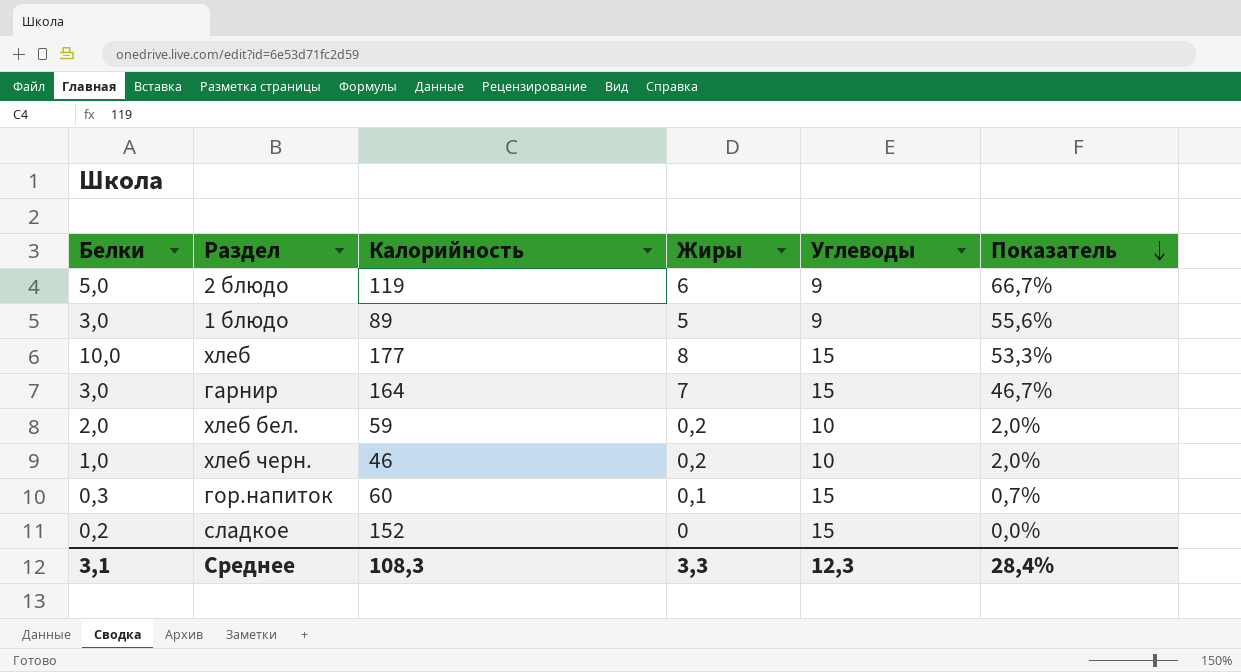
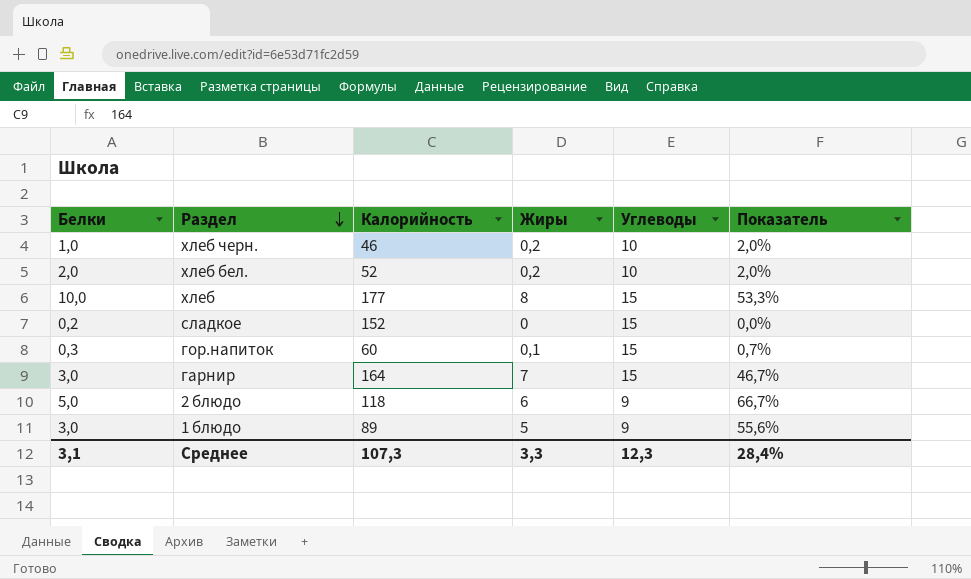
row order: Показатель descending -> Раздел descending
хлеб бел. | Калорийность: 59 -> 52
2 блюдо | Калорийность: 119 -> 118
Среднее | Калорийность: 108,3 -> 107,3

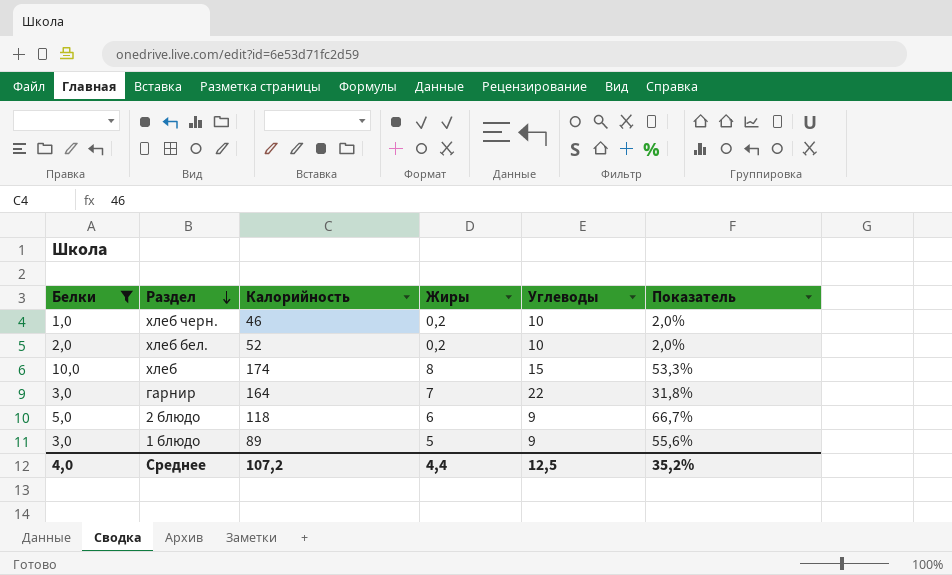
filter: none -> Белки >= 1,0
хлеб | Калорийность: 177 -> 174
гарнир | Углеводы: 15 -> 22
гарнир | Показатель: 46,7% -> 31,8%
Среднее | Белки: 3,1 -> 4,0
Среднее | Калорийность: 107,3 -> 107,2
Среднее | Жиры: 3,3 -> 4,4
Среднее | Углеводы: 12,3 -> 12,5
Среднее | Показатель: 28,4% -> 35,2%

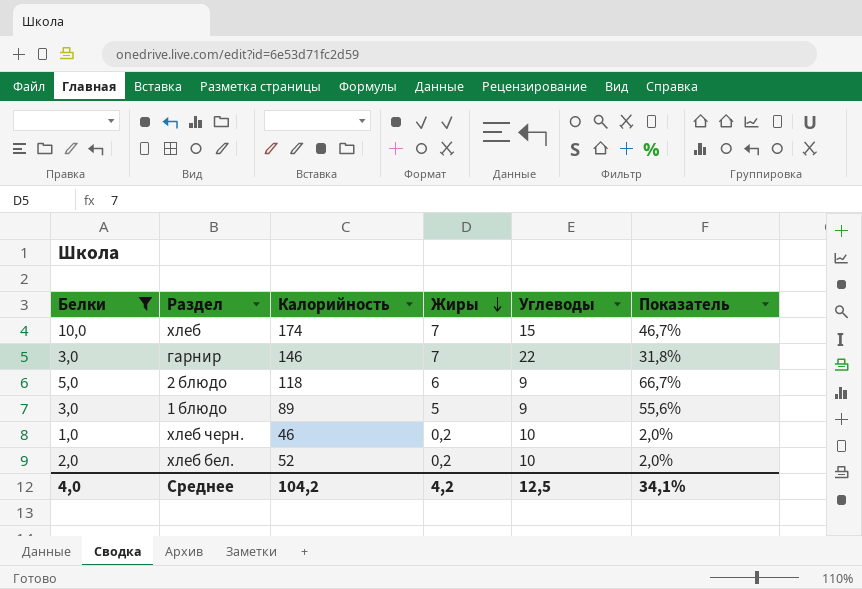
row order: Раздел descending -> Жиры descending
хлеб | Жиры: 8 -> 7
хлеб | Показатель: 53,3% -> 46,7%
гарнир | Калорийность: 164 -> 146
Среднее | Калорийность: 107,2 -> 104,2
Среднее | Жиры: 4,4 -> 4,2
Среднее | Показатель: 35,2% -> 34,1%

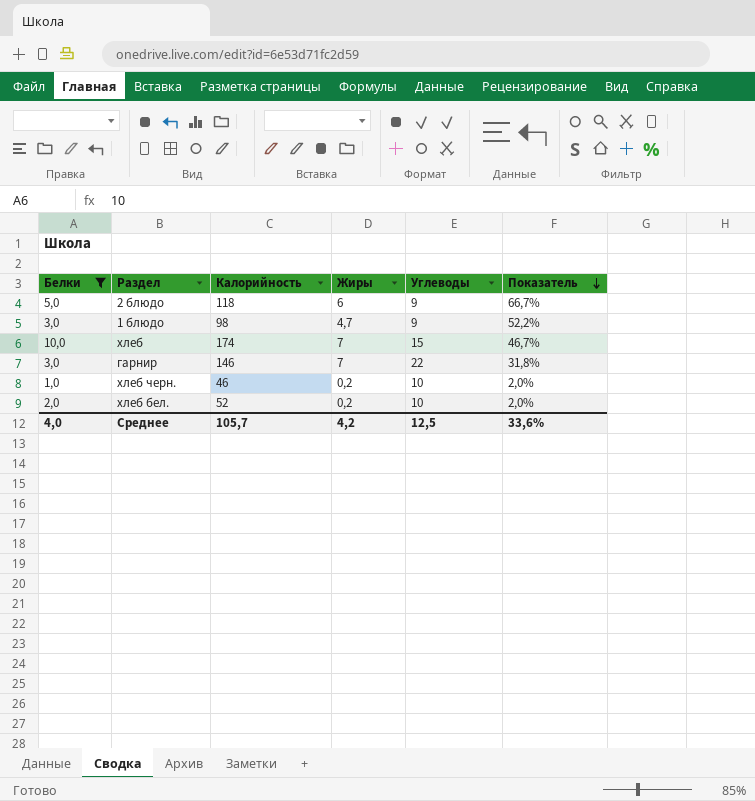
row order: Жиры descending -> Показатель descending
1 блюдо | Калорийность: 89 -> 98
1 блюдо | Жиры: 5 -> 4,7
1 блюдо | Показатель: 55,6% -> 52,2%
Среднее | Калорийность: 104,2 -> 105,7
Среднее | Показатель: 34,1% -> 33,6%

